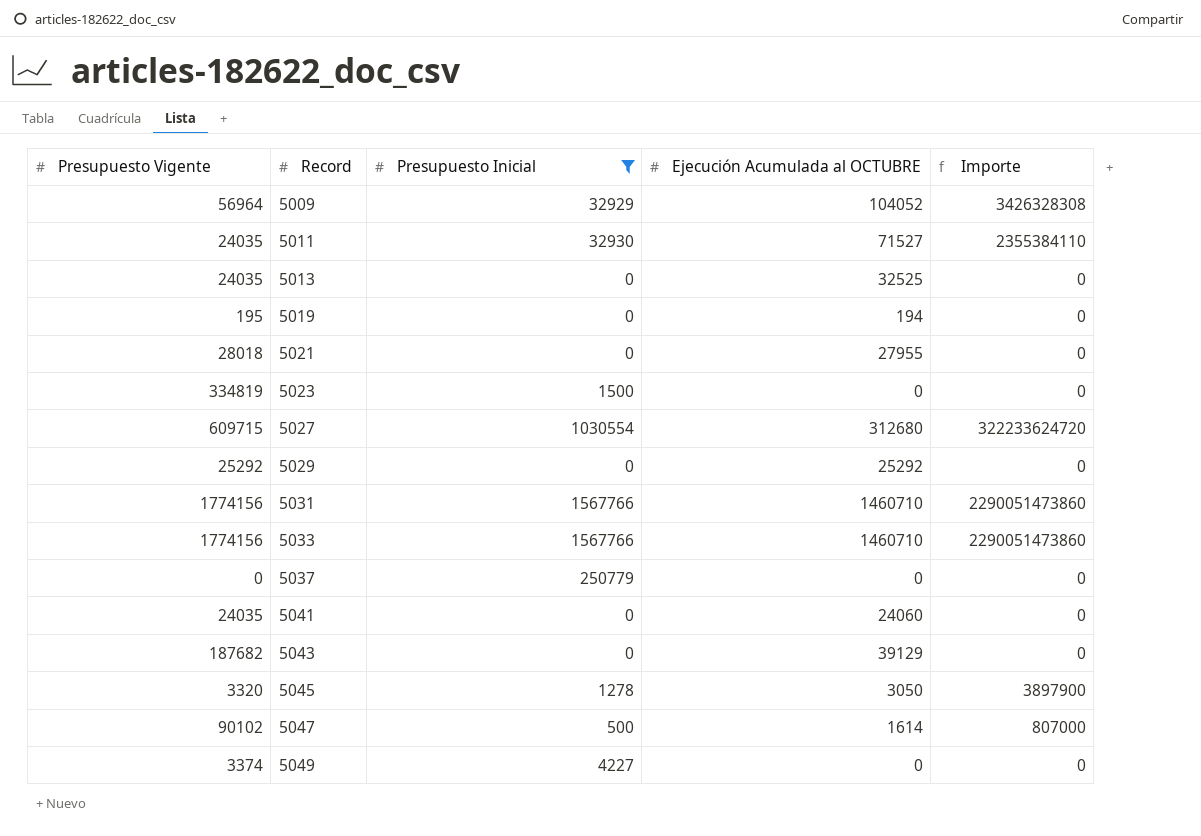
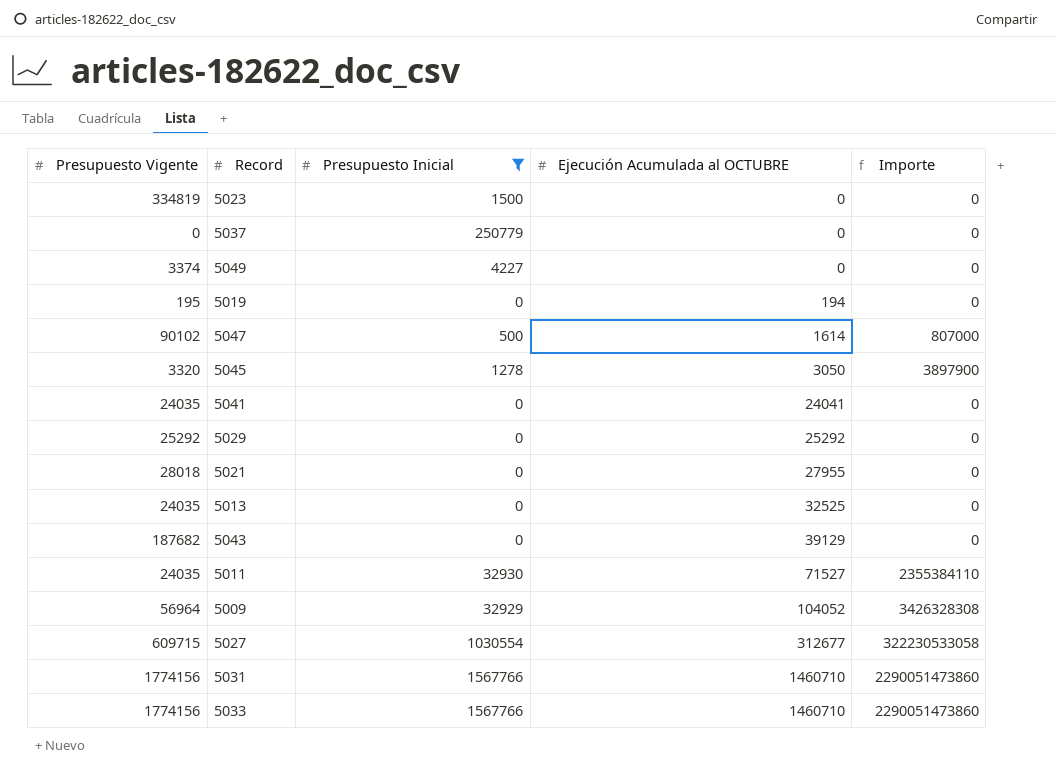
row order: Record ascending -> Ejecución Acumulada al OCTUBRE ascending
5041 | Ejecución Acumulada al OCTUBRE: 24060 -> 24041
5027 | Ejecución Acumulada al OCTUBRE: 312680 -> 312677
5027 | Importe: 322233624720 -> 322230533058

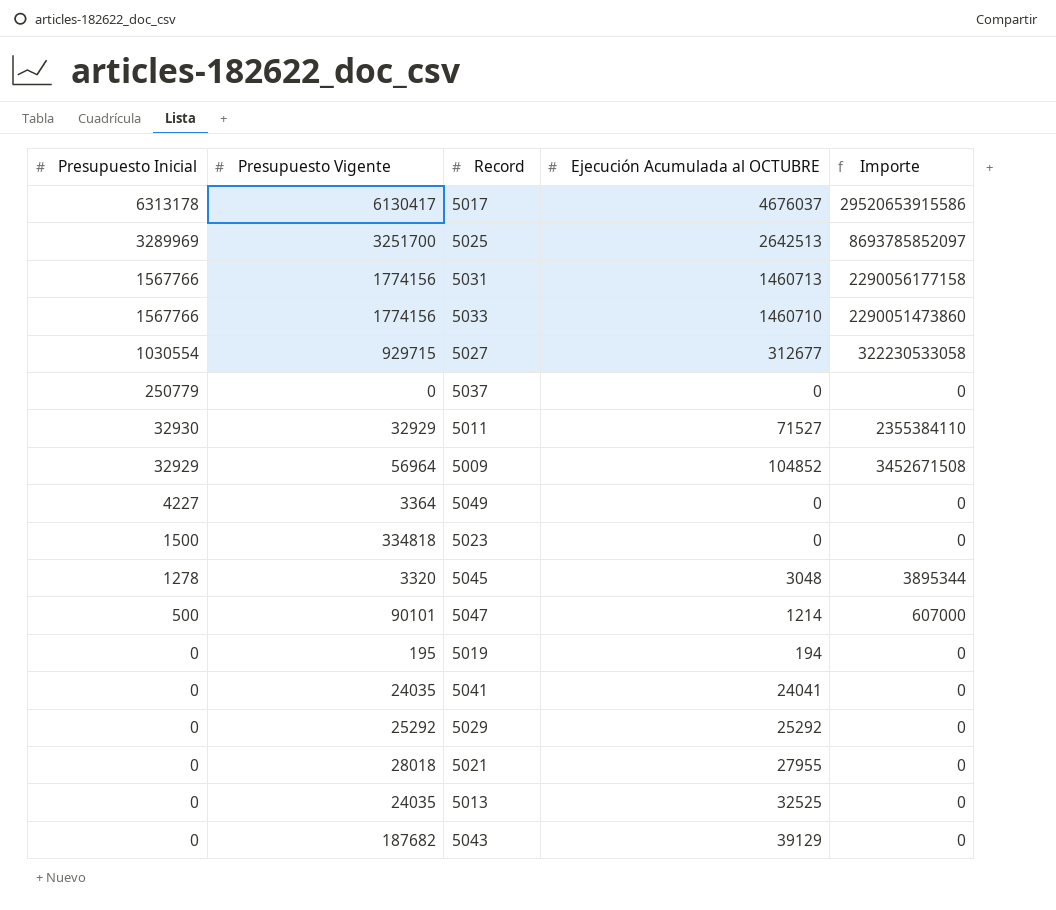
filter: Presupuesto Inicial <= 1567766 -> none
row order: Ejecución Acumulada al OCTUBRE ascending -> Presupuesto Inicial descending
column Presupuesto Inicial | position: 3 -> 1
5031 | Ejecución Acumulada al OCTUBRE: 1460710 -> 1460713
5031 | Importe: 2290051473860 -> 2290056177158
5027 | Presupuesto Vigente: 609715 -> 929715
5011 | Presupuesto Vigente: 24035 -> 32929
5009 | Ejecución Acumulada al OCTUBRE: 104052 -> 104852
5009 | Importe: 3426328308 -> 3452671508
5049 | Presupuesto Vigente: 3374 -> 3364
5023 | Presupuesto Vigente: 334819 -> 334818
5045 | Ejecución Acumulada al OCTUBRE: 3050 -> 3048
5045 | Importe: 3897900 -> 3895344
5047 | Presupuesto Vigente: 90102 -> 90101
5047 | Ejecución Acumulada al OCTUBRE: 1614 -> 1214
5047 | Importe: 807000 -> 607000

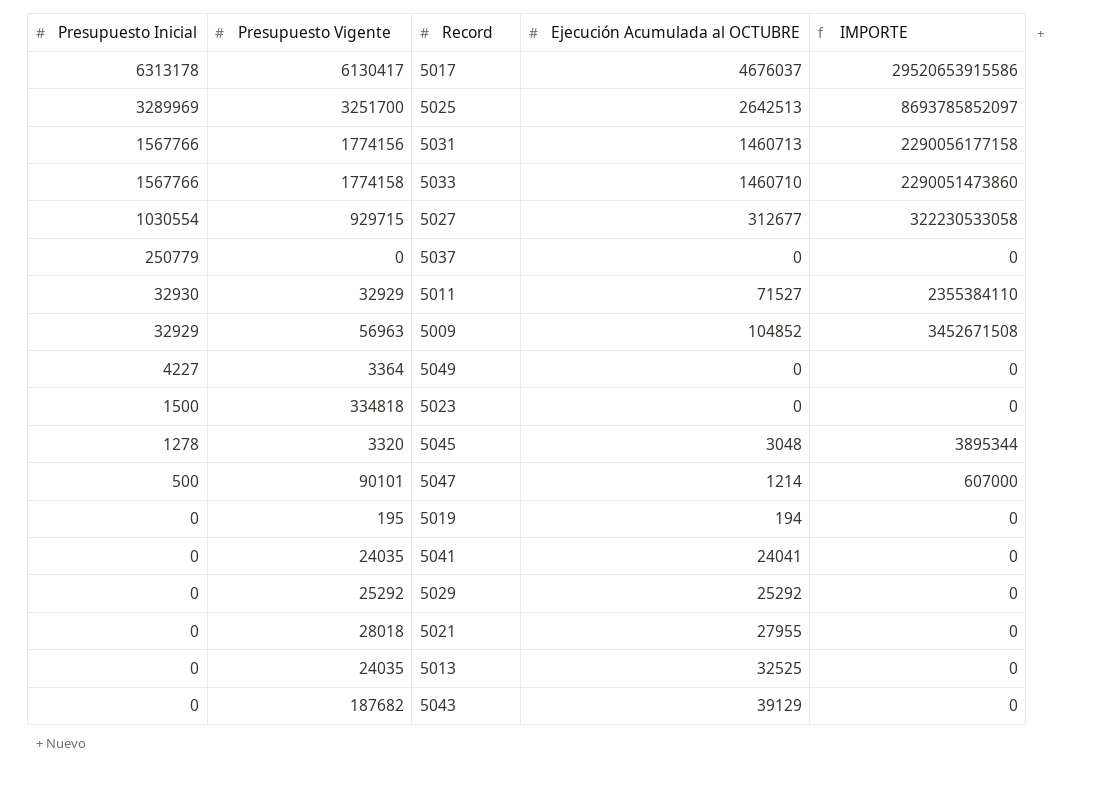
column name: Importe -> IMPORTE
5033 | Presupuesto Vigente: 1774156 -> 1774158
5009 | Presupuesto Vigente: 56964 -> 56963

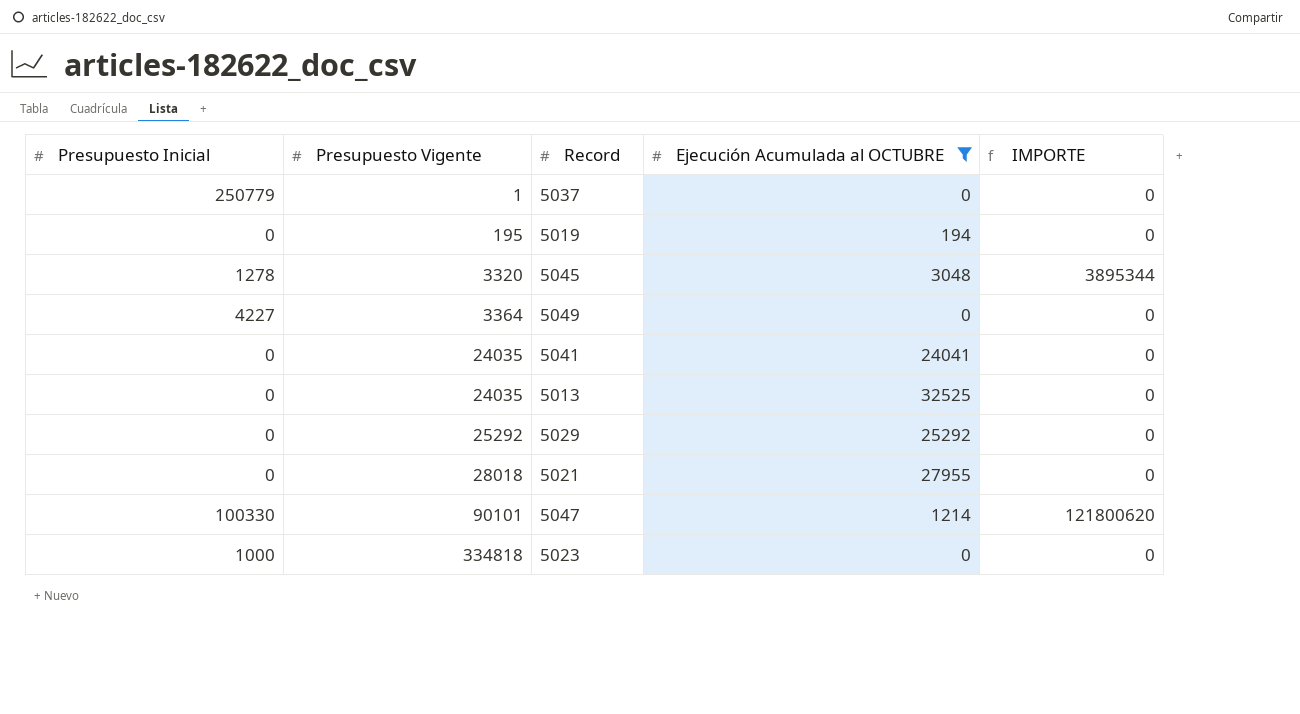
filter: none -> Ejecución Acumulada al OCTUBRE <= 32525
row order: Presupuesto Inicial descending -> Presupuesto Vigente ascending
5037 | Presupuesto Vigente: 0 -> 1
5047 | Presupuesto Inicial: 500 -> 100330
5047 | IMPORTE: 607000 -> 121800620
5023 | Presupuesto Inicial: 1500 -> 1000

